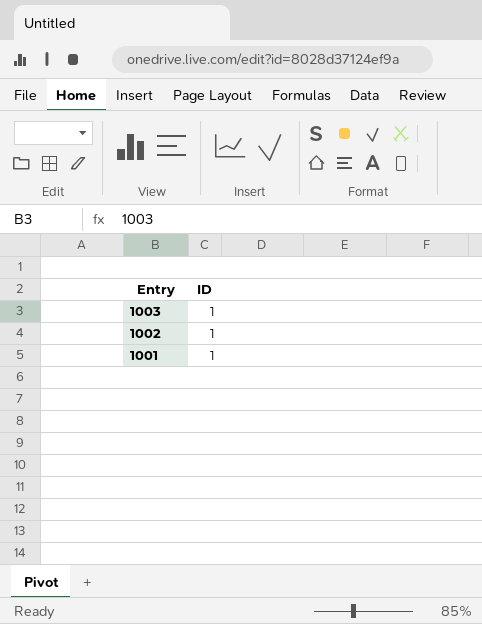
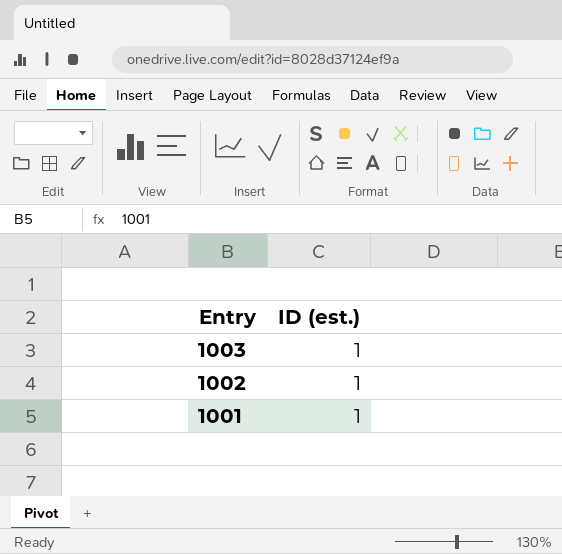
column name: ID -> ID (est.)

